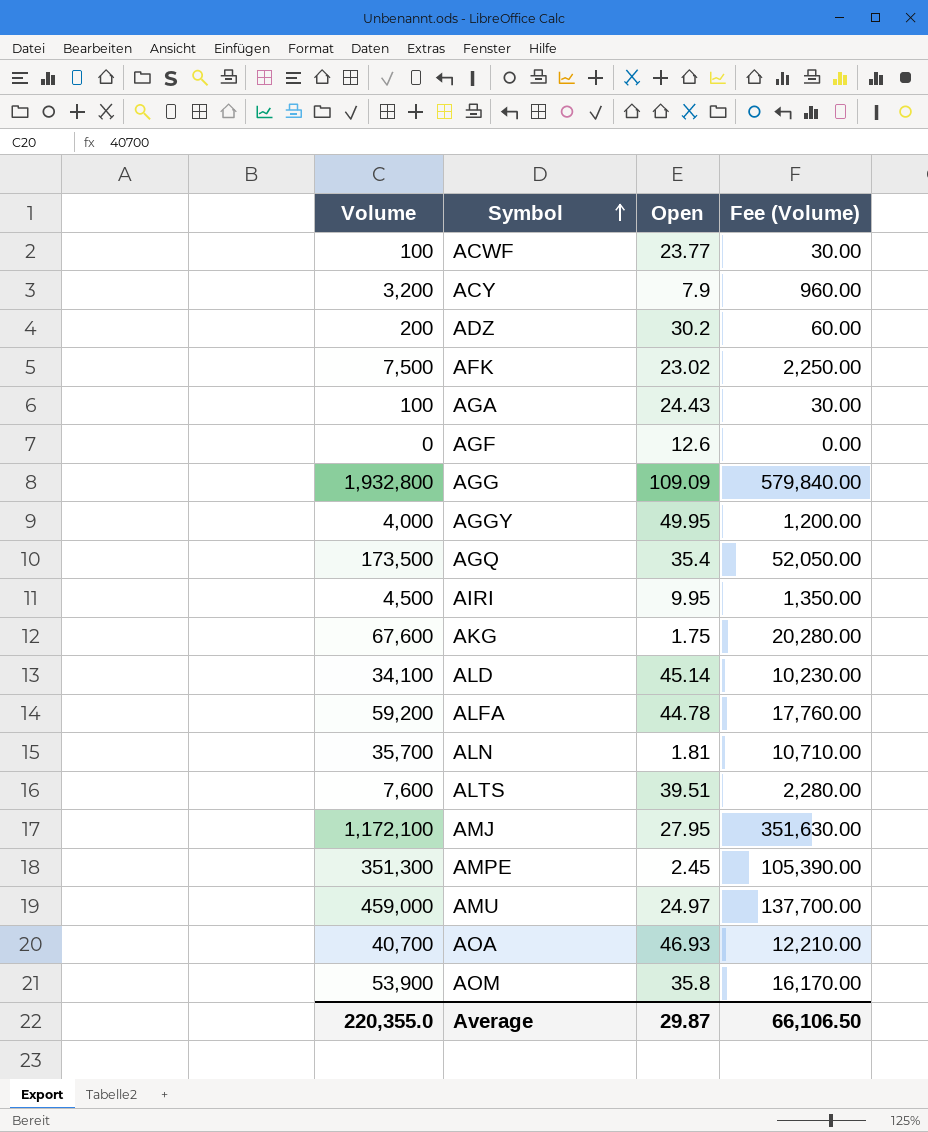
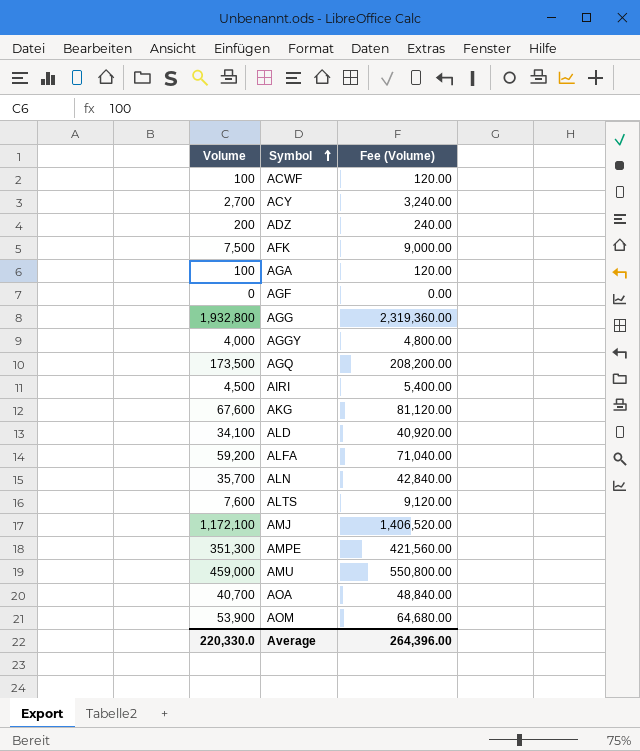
column Open | position: 3 -> none
column Fee (Volume) | formula: [Volume] * 0.3 -> [Volume] * 1.2
ACY | Volume: 3,200 -> 2,700
Average | Volume: 220,355.0 -> 220,330.0
Average | Fee (Volume): 66,106.50 -> 264,396.00

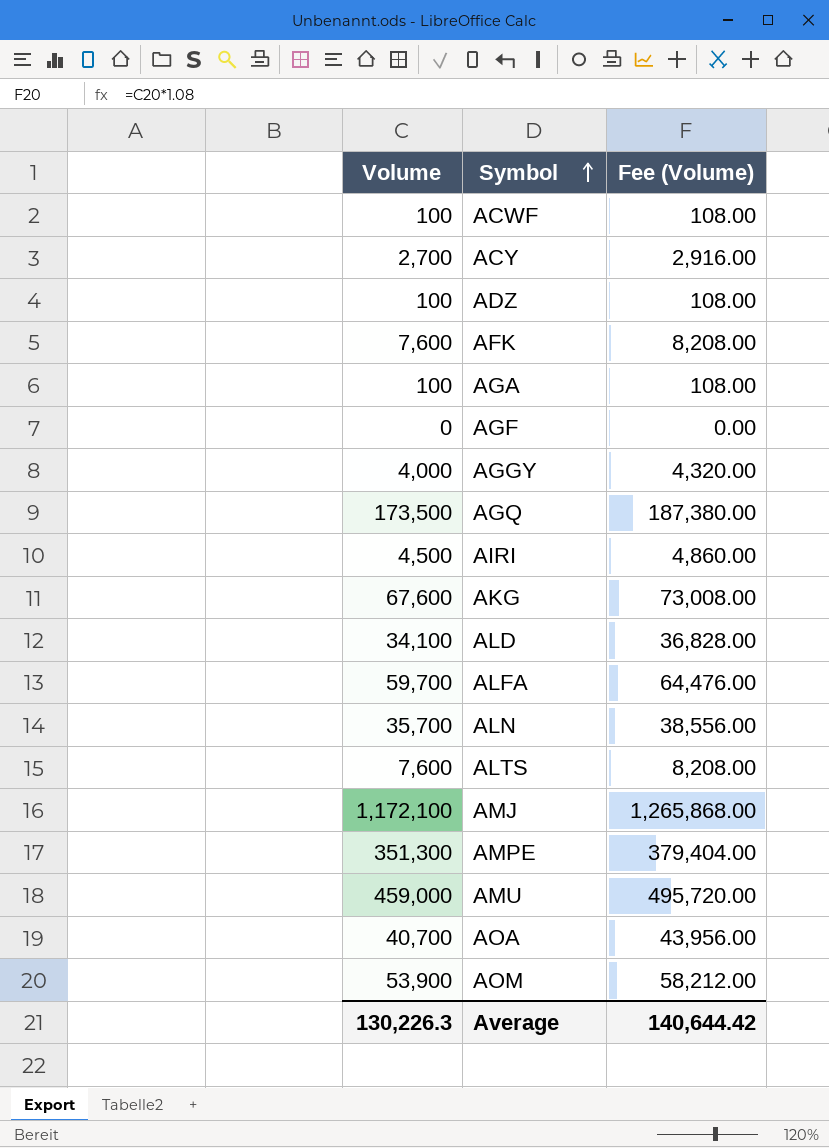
column Fee (Volume) | formula: [Volume] * 1.2 -> [Volume] * 1.08
row AGG: 1,932,800 | 2,319,360.00 -> none
ADZ | Volume: 200 -> 100
AFK | Volume: 7,500 -> 7,600
ALFA | Volume: 59,200 -> 59,700
Average | Volume: 220,330.0 -> 130,226.3
Average | Fee (Volume): 264,396.00 -> 140,644.42

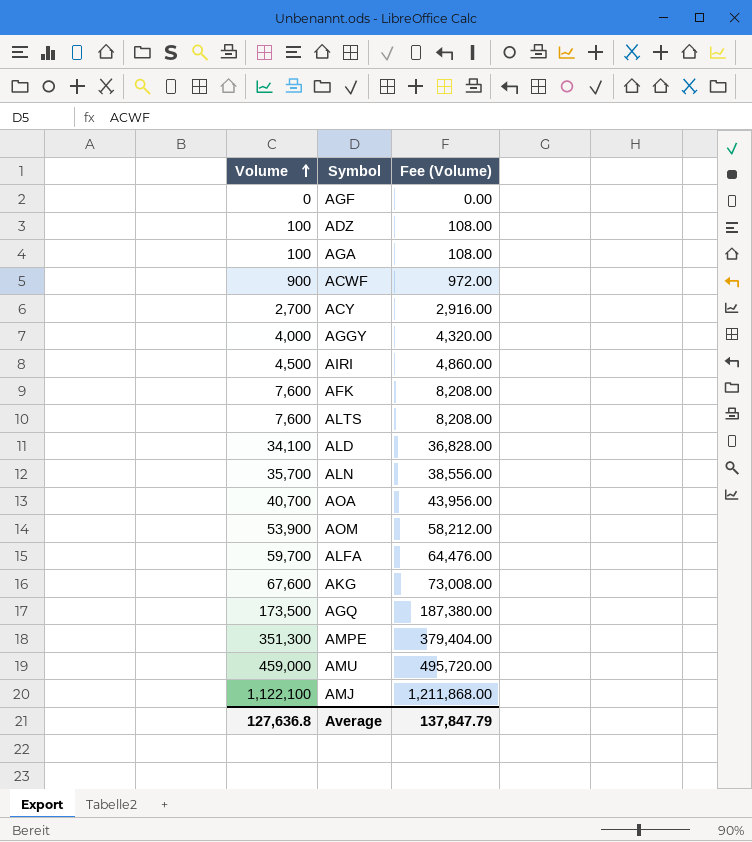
row order: Symbol ascending -> Volume ascending
ACWF | Volume: 100 -> 900
ACWF | Fee (Volume): 108.00 -> 972.00
AMJ | Volume: 1,172,100 -> 1,122,100
AMJ | Fee (Volume): 1,265,868.00 -> 1,211,868.00
Average | Volume: 130,226.3 -> 127,636.8
Average | Fee (Volume): 140,644.42 -> 137,847.79

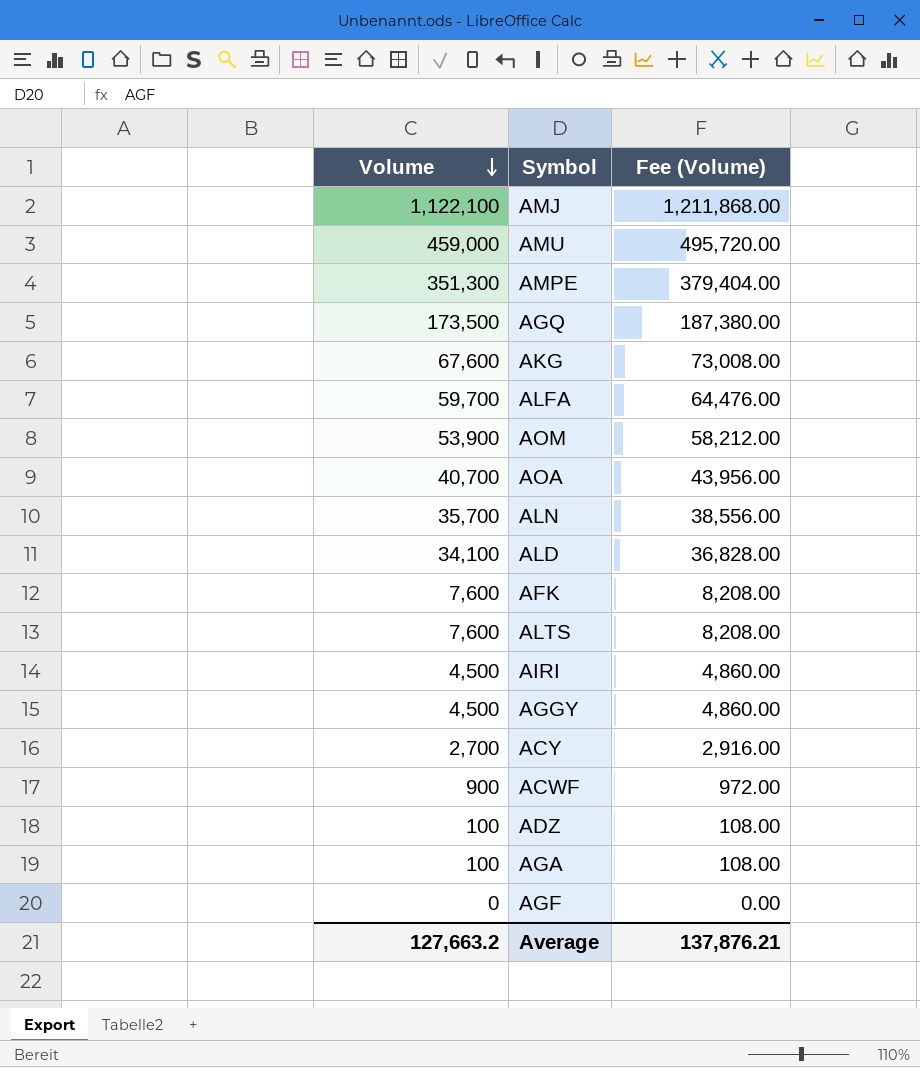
row order: Volume ascending -> Volume descending
AGGY | Volume: 4,000 -> 4,500
AGGY | Fee (Volume): 4,320.00 -> 4,860.00
Average | Volume: 127,636.8 -> 127,663.2
Average | Fee (Volume): 137,847.79 -> 137,876.21

